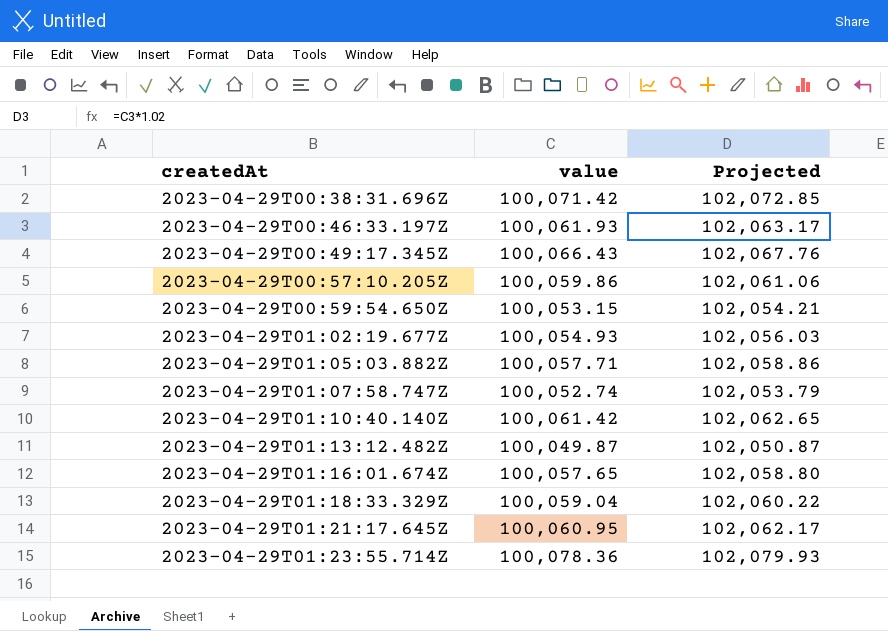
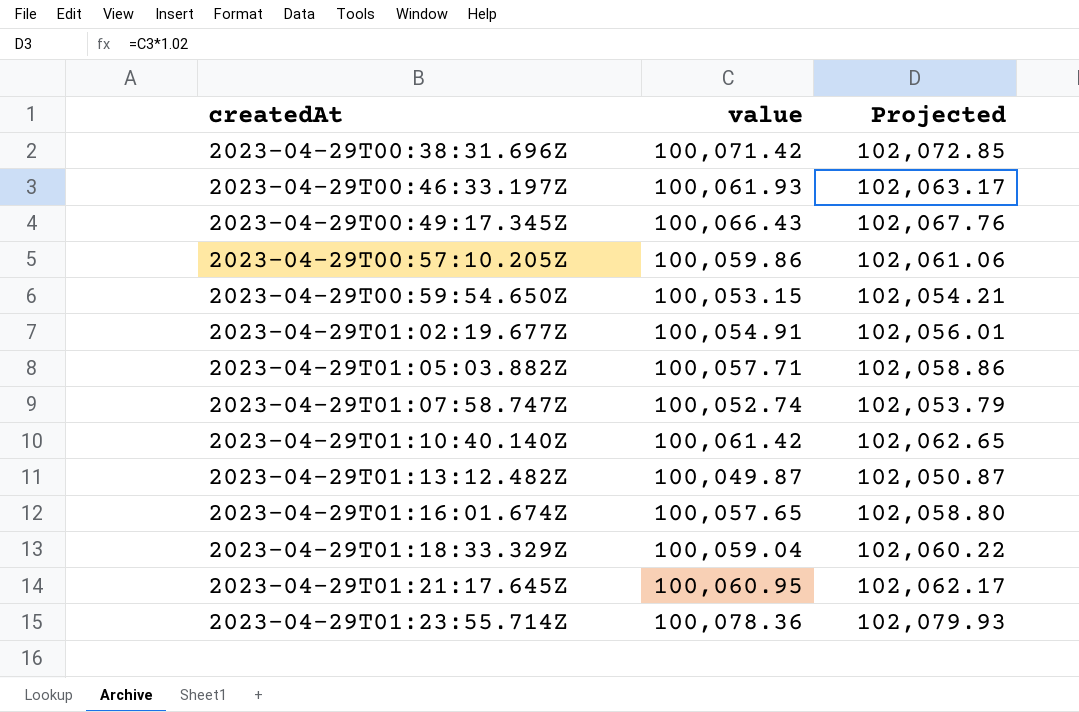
2023-04-29T01:02:19.677Z | value: 100,054.93 -> 100,054.91
2023-04-29T01:02:19.677Z | Projected: 102,056.03 -> 102,056.01

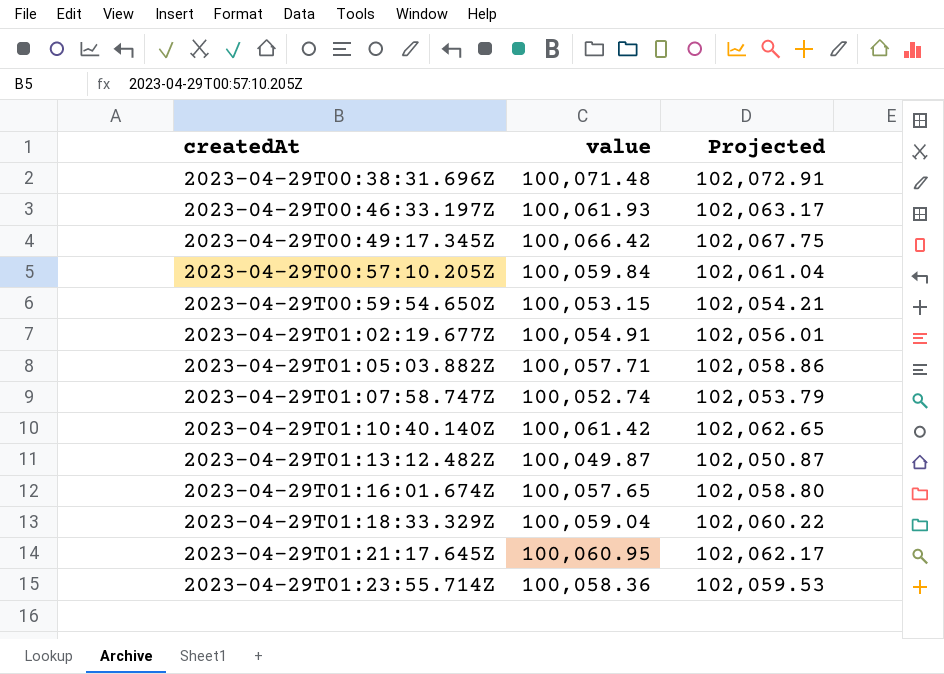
2023-04-29T00:38:31.696Z | value: 100,071.42 -> 100,071.48
2023-04-29T00:38:31.696Z | Projected: 102,072.85 -> 102,072.91
2023-04-29T00:49:17.345Z | value: 100,066.43 -> 100,066.42
2023-04-29T00:49:17.345Z | Projected: 102,067.76 -> 102,067.75
2023-04-29T00:57:10.205Z | value: 100,059.86 -> 100,059.84
2023-04-29T00:57:10.205Z | Projected: 102,061.06 -> 102,061.04
2023-04-29T01:23:55.714Z | value: 100,078.36 -> 100,058.36
2023-04-29T01:23:55.714Z | Projected: 102,079.93 -> 102,059.53

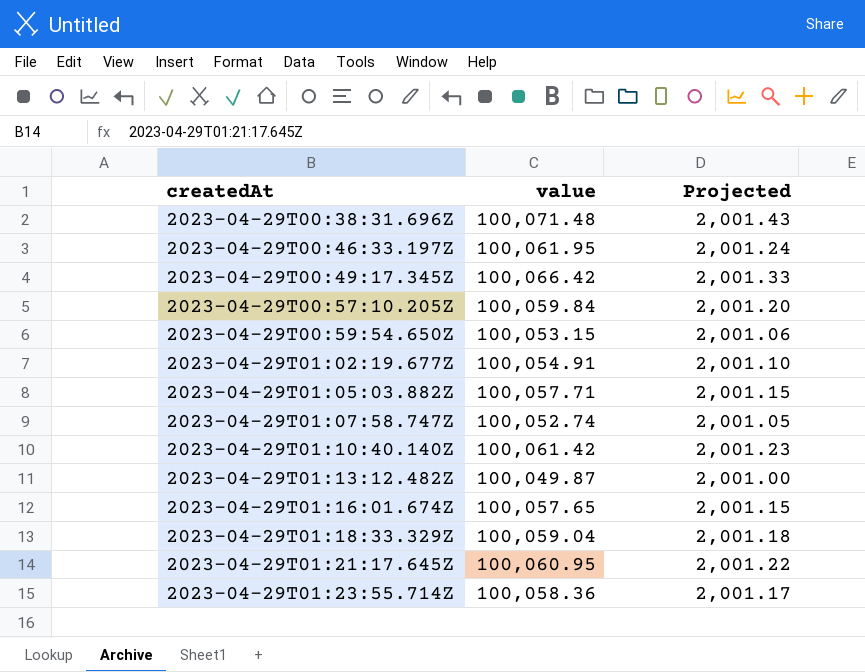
column Projected | formula: [value] * 1.02 -> [value] * 0.02
2023-04-29T00:46:33.197Z | value: 100,061.93 -> 100,061.95

